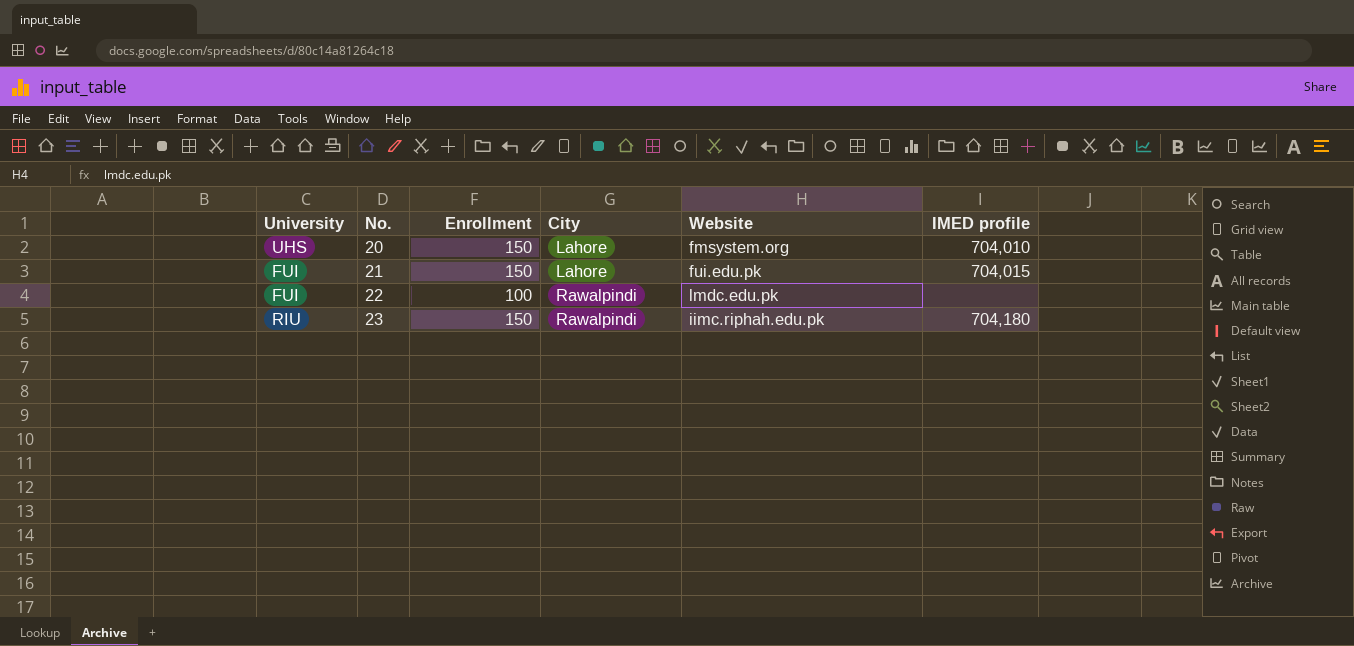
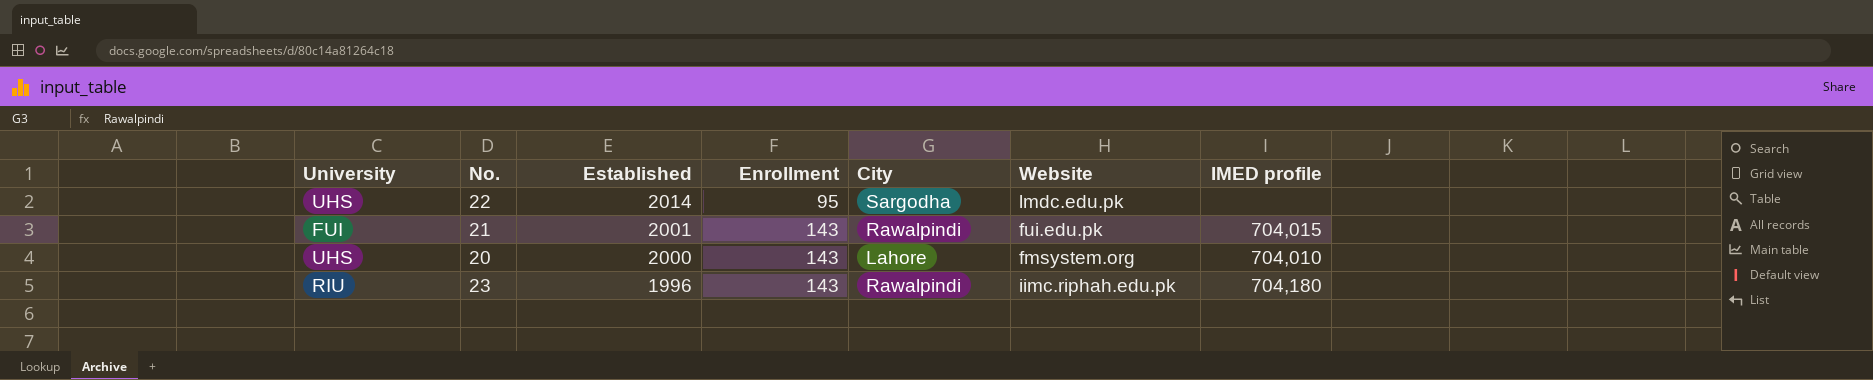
row order: No. ascending -> Established descending
column Established | position: none -> 3
22 | University: FUI -> UHS
22 | Enrollment: 100 -> 95
22 | City: Rawalpindi -> Sargodha
21 | Enrollment: 150 -> 143
21 | City: Lahore -> Rawalpindi
20 | Enrollment: 150 -> 143
23 | Enrollment: 150 -> 143

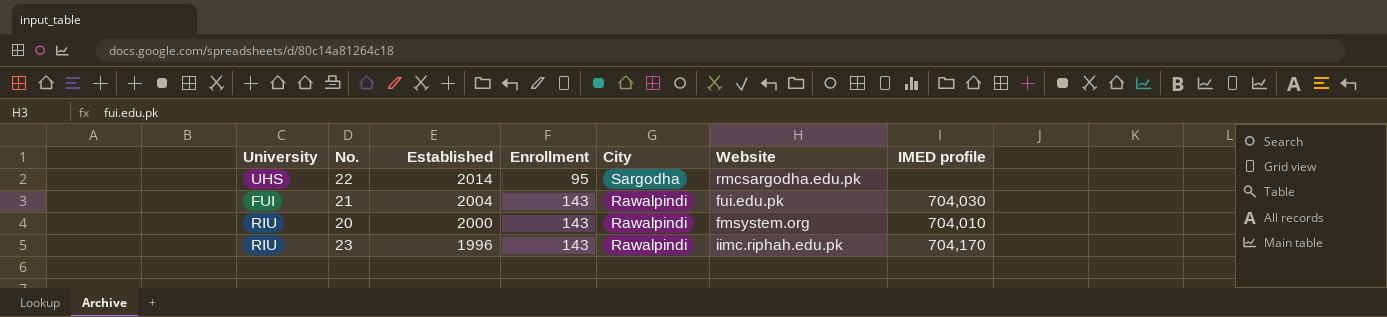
22 | Website: lmdc.edu.pk -> rmcsargodha.edu.pk
21 | Established: 2001 -> 2004
21 | IMED profile: 704,015 -> 704,030
20 | University: UHS -> RIU
20 | City: Lahore -> Rawalpindi
23 | IMED profile: 704,180 -> 704,170

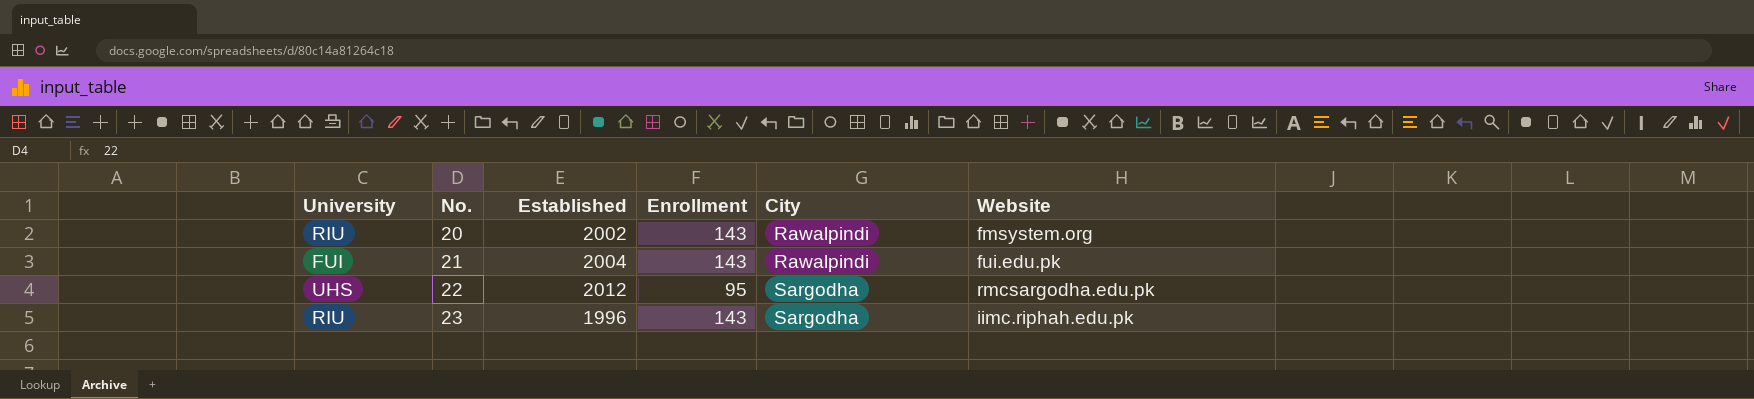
row order: Established descending -> No. ascending
column IMED profile | position: 7 -> none
20 | Established: 2000 -> 2002
22 | Established: 2014 -> 2012
23 | City: Rawalpindi -> Sargodha

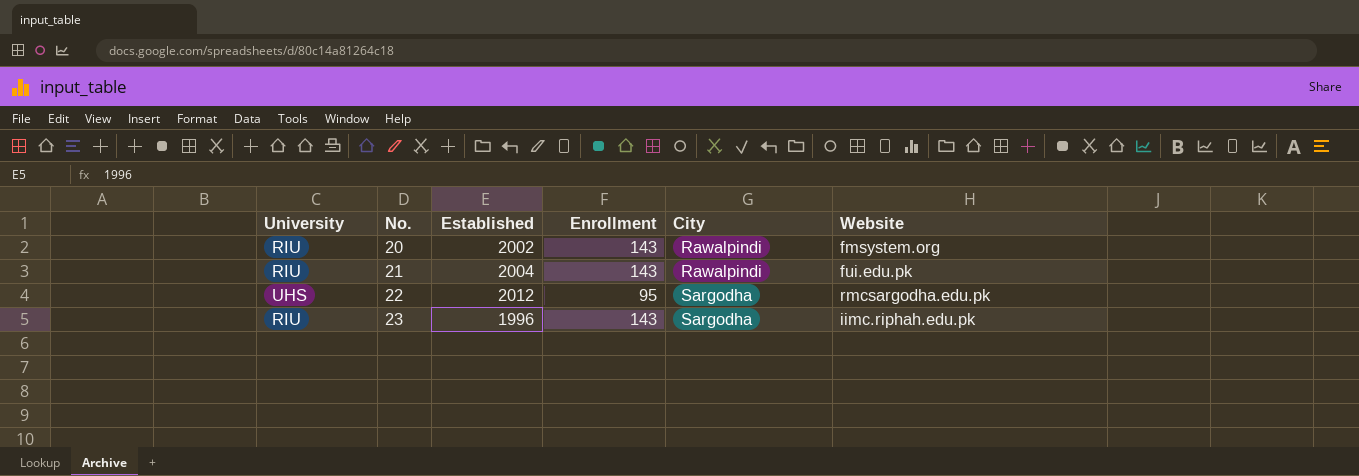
21 | University: FUI -> RIU

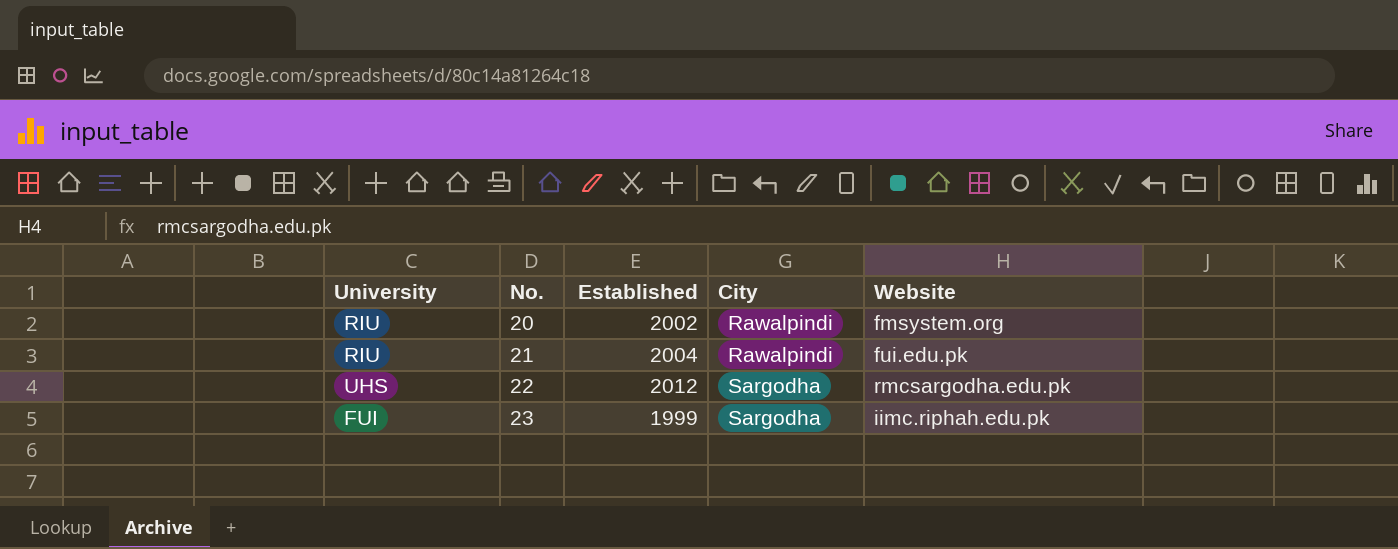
column Enrollment | position: 4 -> none
23 | University: RIU -> FUI
23 | Established: 1996 -> 1999

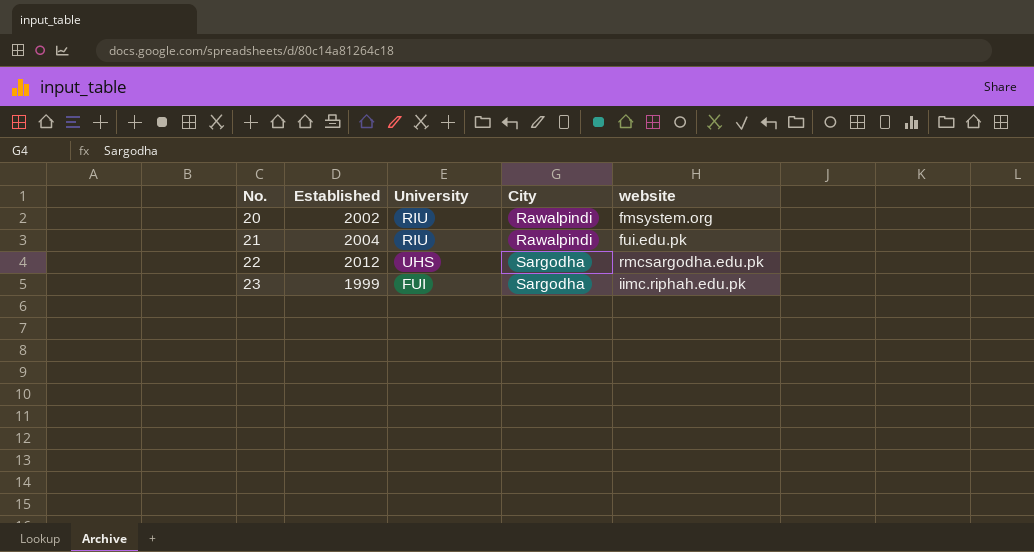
column University | position: 1 -> 3
column name: Website -> website

